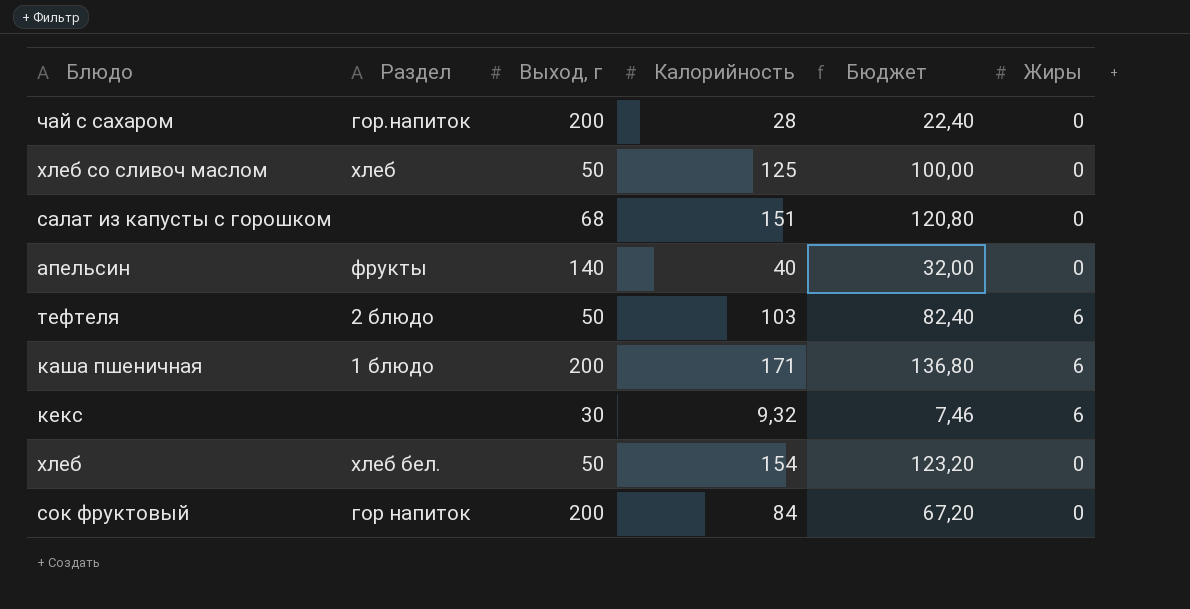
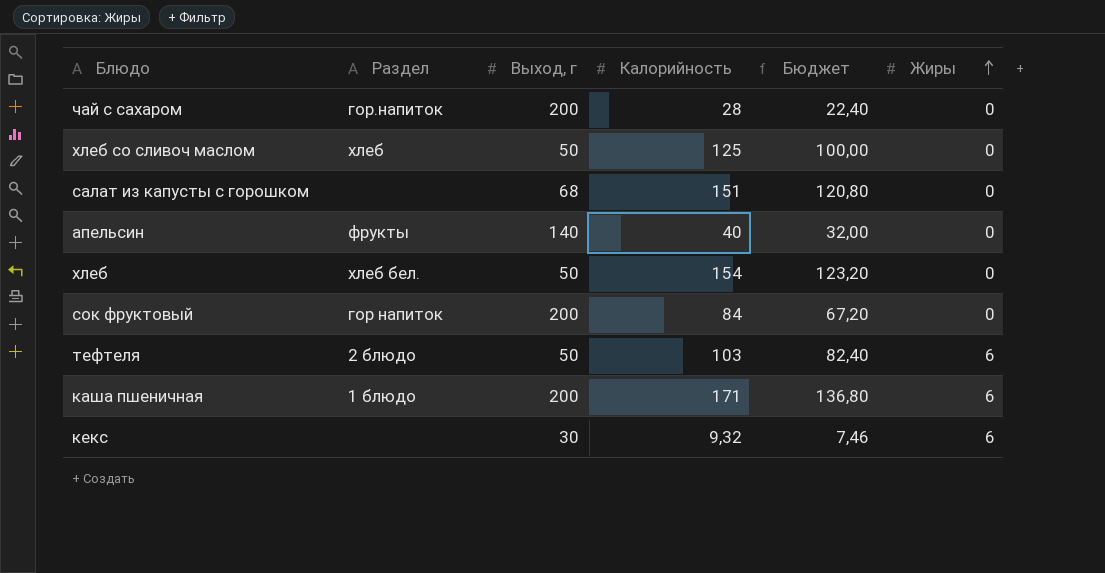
row order: none -> Жиры ascending

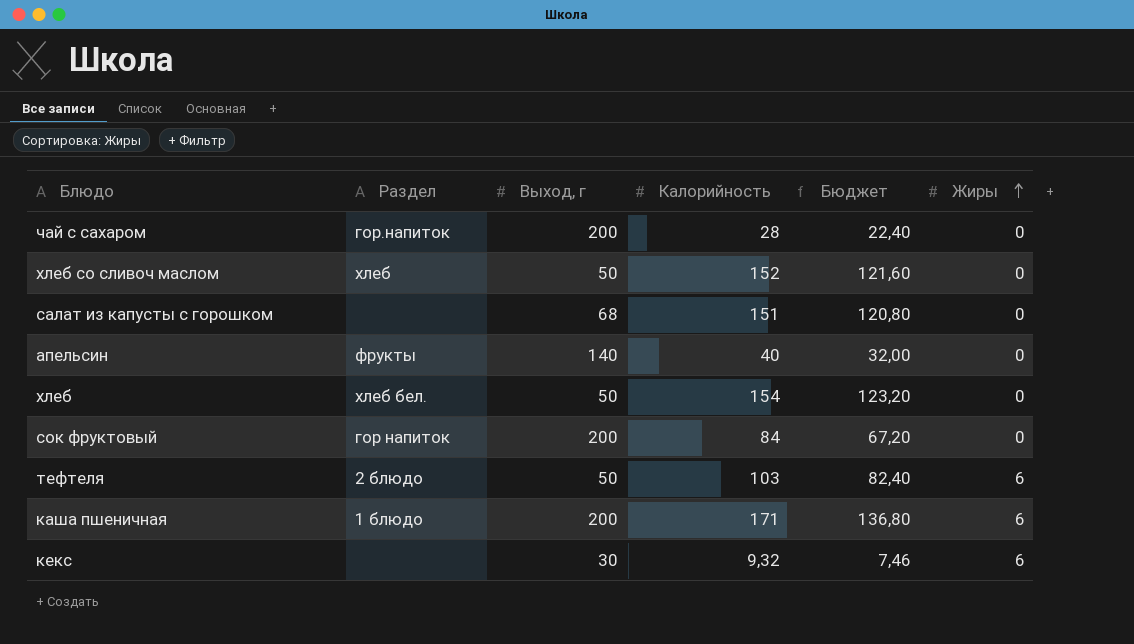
хлеб со сливоч маслом | Калорийность: 125 -> 152
хлеб со сливоч маслом | Бюджет: 100,00 -> 121,60

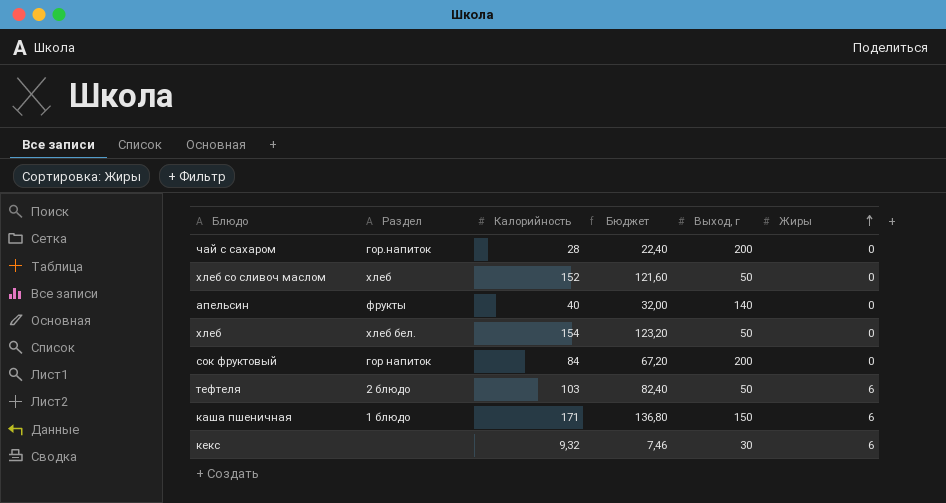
column Выход, г | position: 3 -> 5
row салат из капусты с горошком: none | 68 | 151 | 120,80 | 0 -> none
каша пшеничная | Выход, г: 200 -> 150

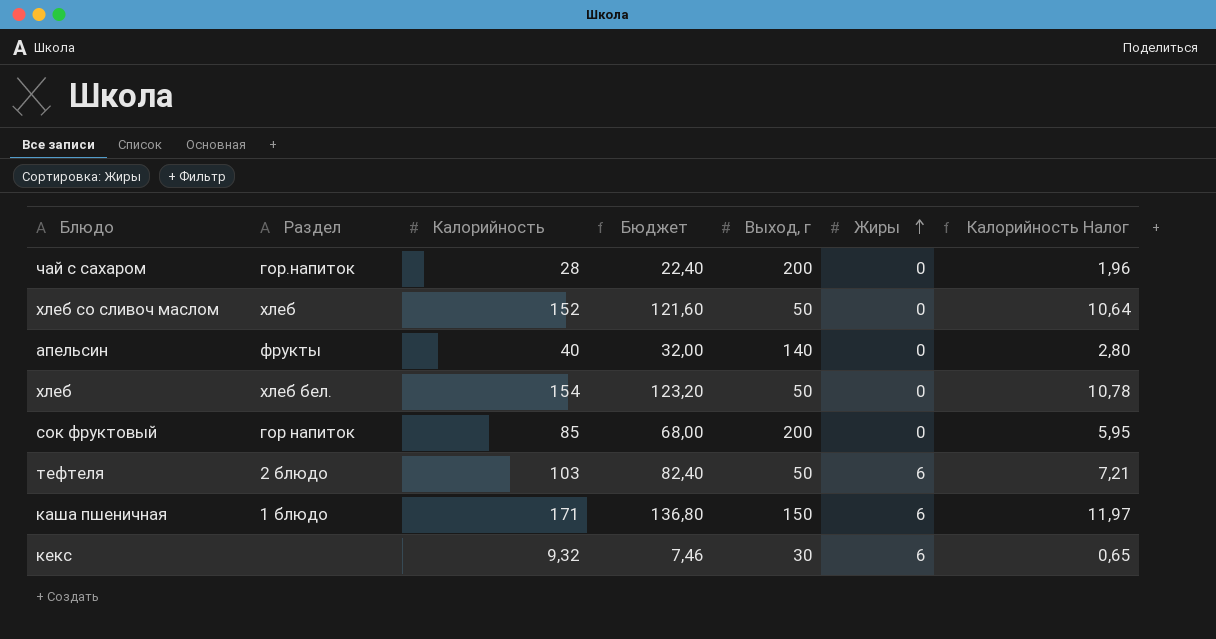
column Калорийность Налог | formula: none -> [Калорийность] * 0,07
сок фруктовый | Калорийность: 84 -> 85
сок фруктовый | Бюджет: 67,20 -> 68,00

